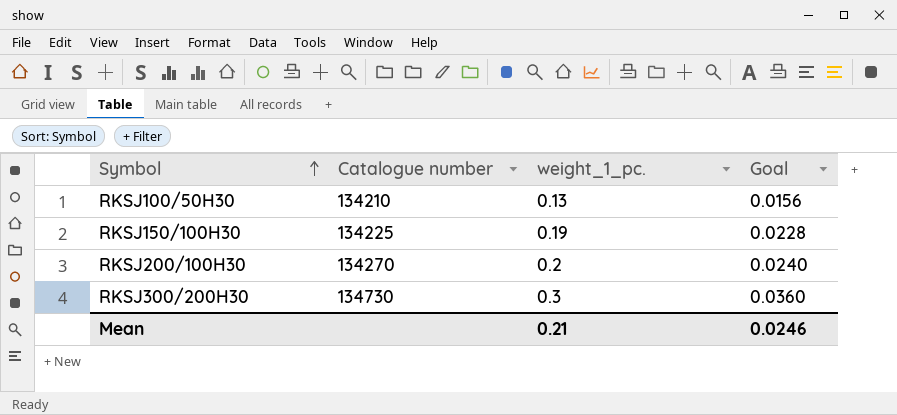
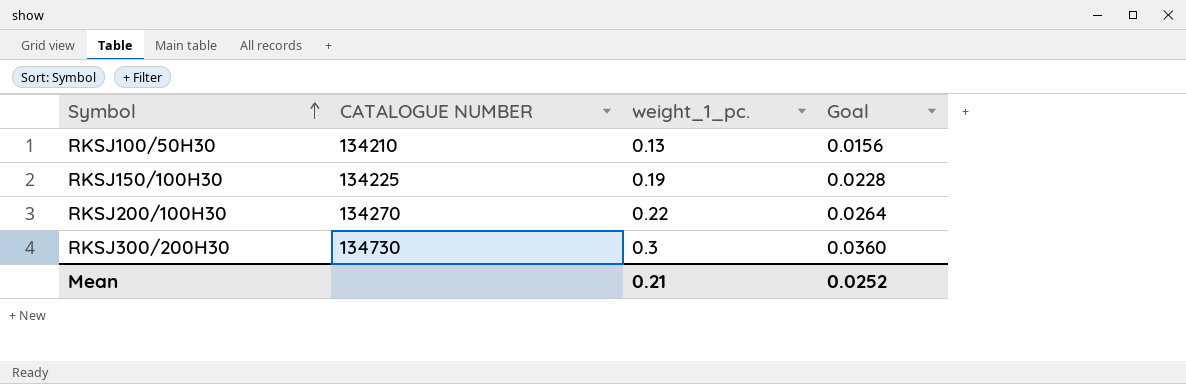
column name: Catalogue number -> CATALOGUE NUMBER
RKSJ200/100H30 | weight_1_pc.: 0.2 -> 0.22
RKSJ200/100H30 | Goal: 0.0240 -> 0.0264
Mean | Goal: 0.0246 -> 0.0252

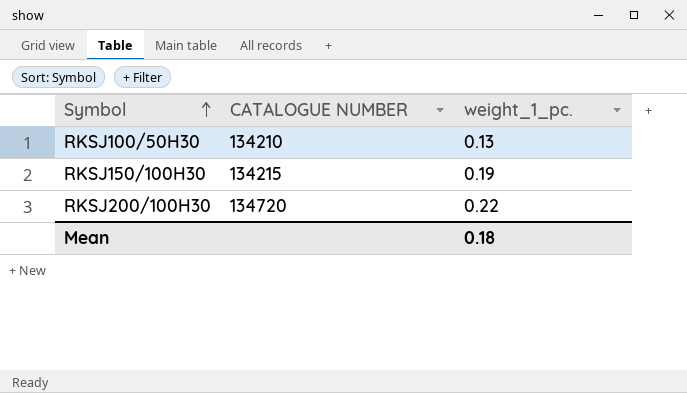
column Goal | formula: [weight_1_pc.] * 0.12 -> none
row RKSJ300/200H30: 134730 | 0.3 | 0.0360 -> none
RKSJ150/100H30 | CATALOGUE NUMBER: 134225 -> 134215
RKSJ200/100H30 | CATALOGUE NUMBER: 134270 -> 134720
Mean | weight_1_pc.: 0.21 -> 0.18

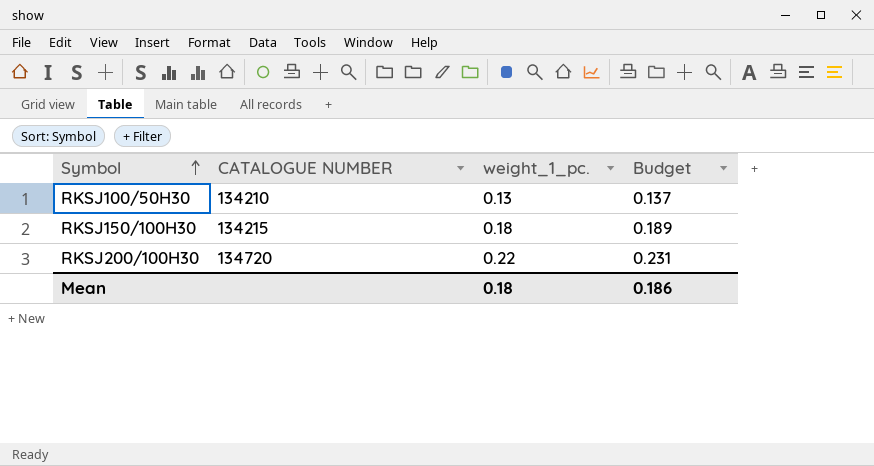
column Budget | formula: none -> [weight_1_pc.] * 1.05
RKSJ150/100H30 | weight_1_pc.: 0.19 -> 0.18

